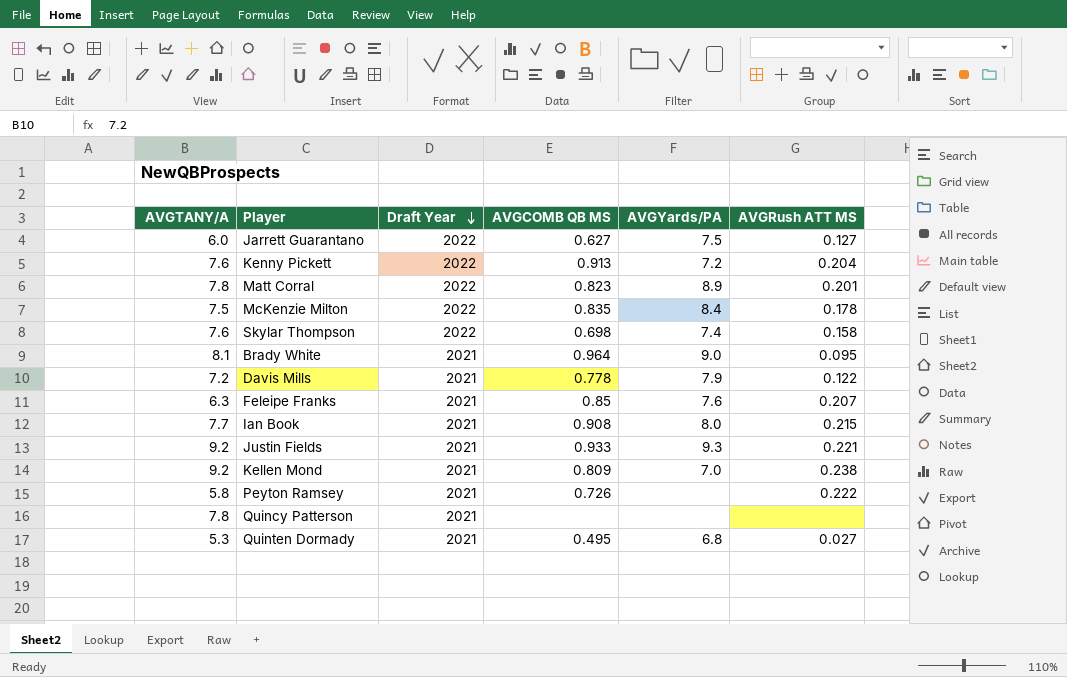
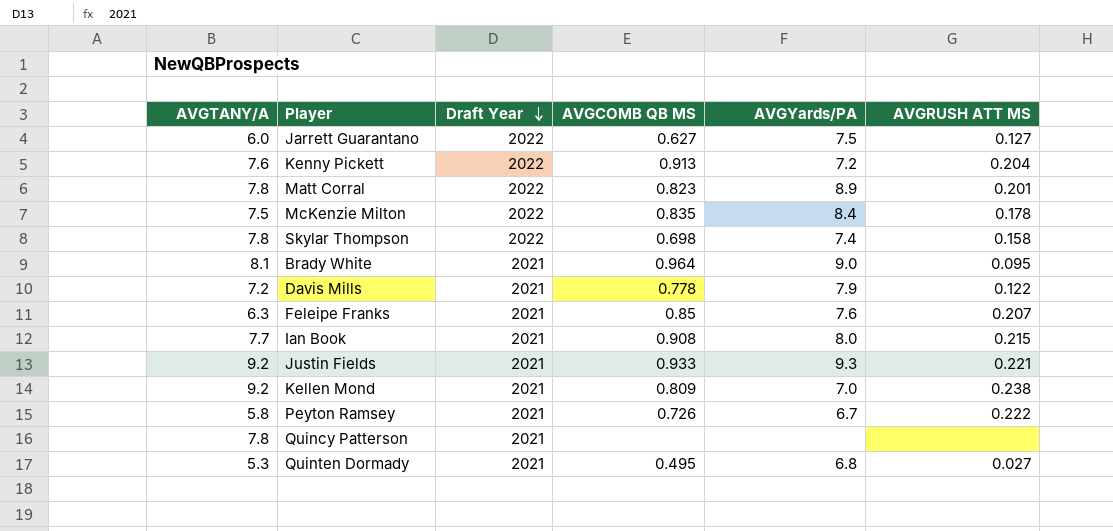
column name: AVGRush ATT MS -> AVGRUSH ATT MS
Skylar Thompson | AVGTANY/A: 7.6 -> 7.8
Peyton Ramsey | AVGYards/PA: none -> 6.7

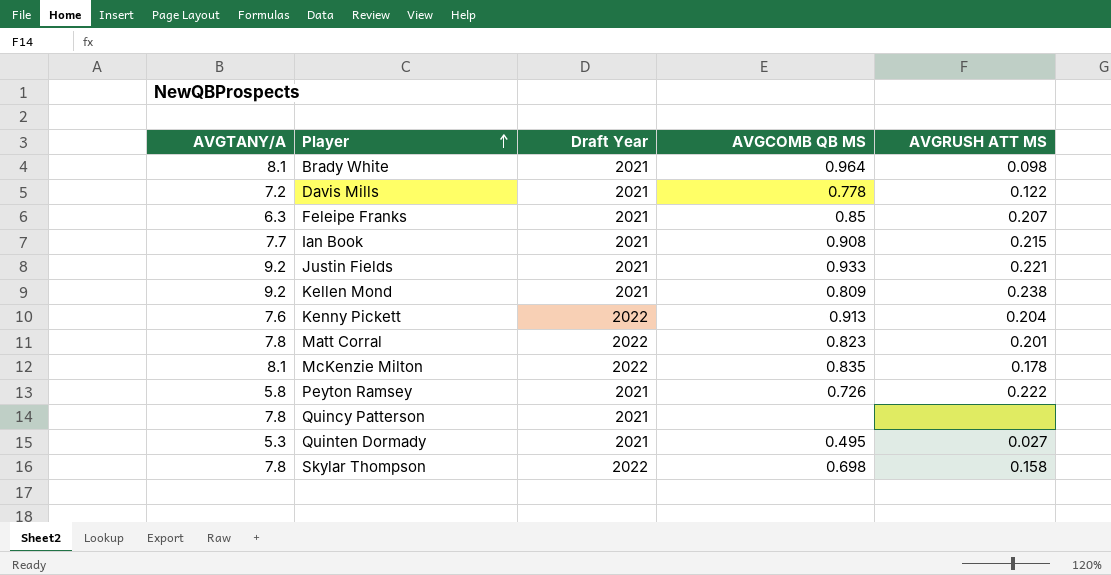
row order: Draft Year descending -> Player ascending
column AVGYards/PA | position: 5 -> none
row Jarrett Guarantano: 6.0 | 2022 | 0.627 | 7.5 | 0.127 -> none
Brady White | AVGRUSH ATT MS: 0.095 -> 0.098
McKenzie Milton | AVGTANY/A: 7.5 -> 8.1

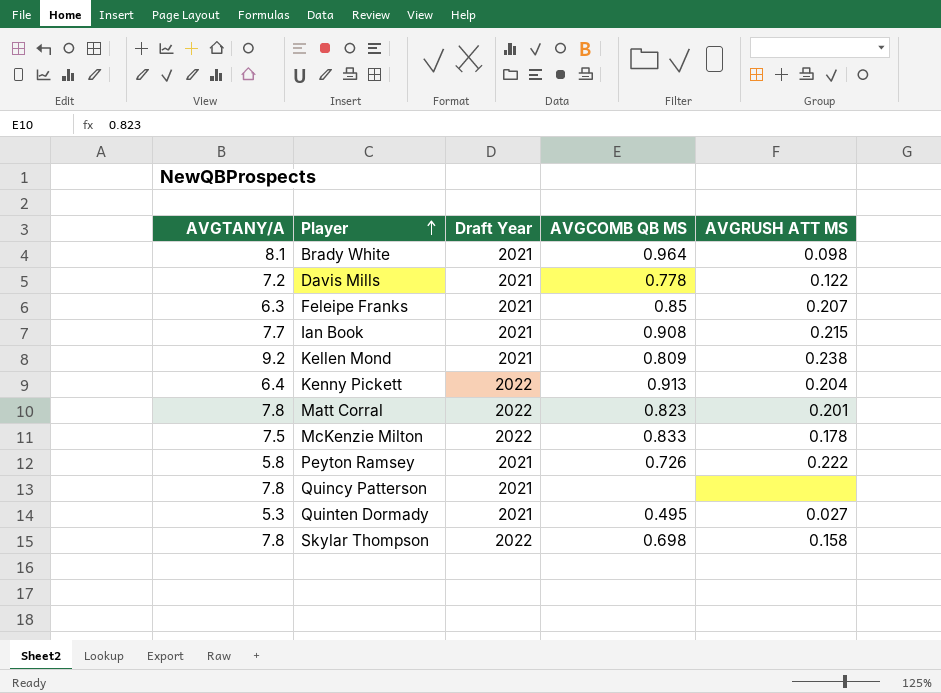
row Justin Fields: 9.2 | 2021 | 0.933 | 0.221 -> none
Kenny Pickett | AVGTANY/A: 7.6 -> 6.4
McKenzie Milton | AVGTANY/A: 8.1 -> 7.5
McKenzie Milton | AVGCOMB QB MS: 0.835 -> 0.833

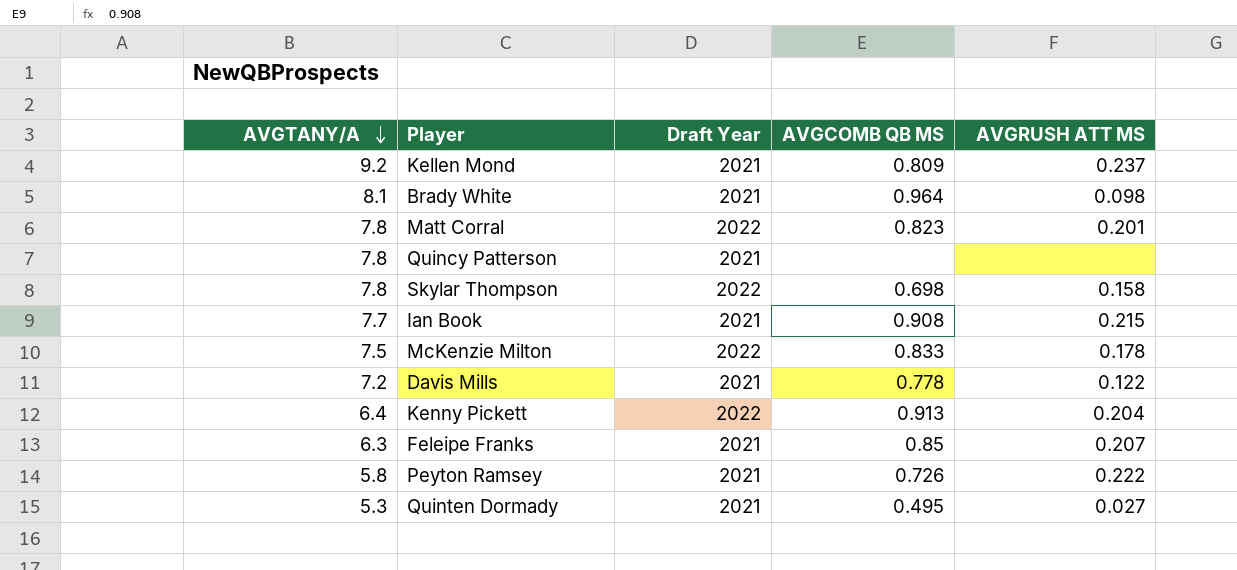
row order: Player ascending -> AVGTANY/A descending
Kellen Mond | AVGRUSH ATT MS: 0.238 -> 0.237

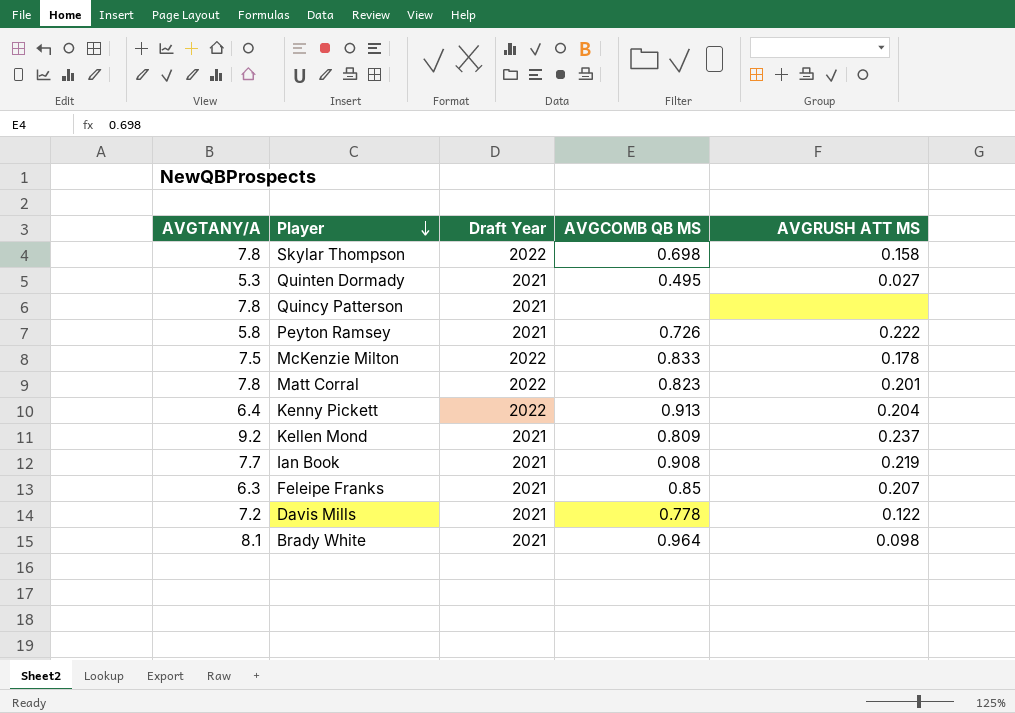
row order: AVGTANY/A descending -> Player descending
Ian Book | AVGRUSH ATT MS: 0.215 -> 0.219

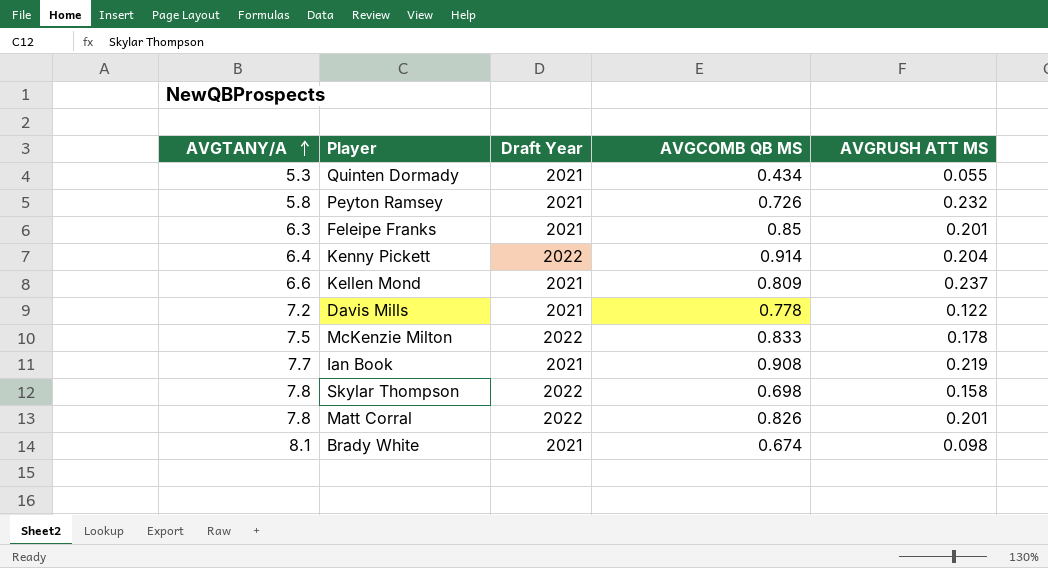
row order: Player descending -> AVGTANY/A ascending
row Quincy Patterson: 7.8 | 2021 | none | none -> none
Quinten Dormady | AVGCOMB QB MS: 0.495 -> 0.434
Quinten Dormady | AVGRUSH ATT MS: 0.027 -> 0.055
Peyton Ramsey | AVGRUSH ATT MS: 0.222 -> 0.232
Feleipe Franks | AVGRUSH ATT MS: 0.207 -> 0.201
Kenny Pickett | AVGCOMB QB MS: 0.913 -> 0.914
Kellen Mond | AVGTANY/A: 9.2 -> 6.6
Matt Corral | AVGCOMB QB MS: 0.823 -> 0.826
Brady White | AVGCOMB QB MS: 0.964 -> 0.674

